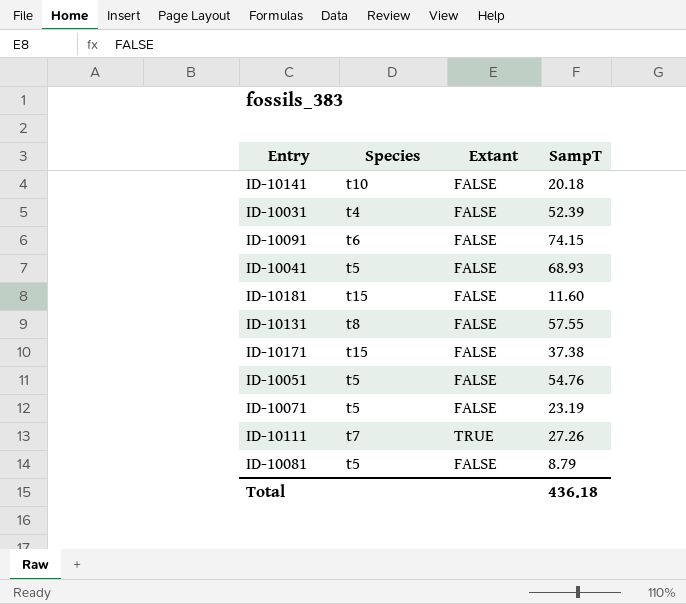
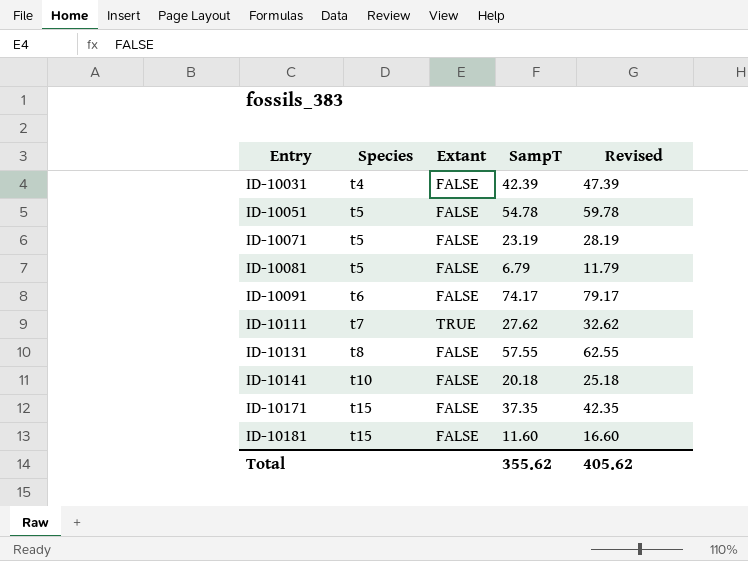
row order: none -> Entry ascending
column Revised | formula: none -> [SampT] + 5
row ID-10041: t5 | FALSE | 68.93 -> none
ID-10031 | SampT: 52.39 -> 42.39
ID-10051 | SampT: 54.76 -> 54.78
ID-10081 | SampT: 8.79 -> 6.79
ID-10091 | SampT: 74.15 -> 74.17
ID-10111 | SampT: 27.26 -> 27.62
ID-10171 | SampT: 37.38 -> 37.35
Total | SampT: 436.18 -> 355.62

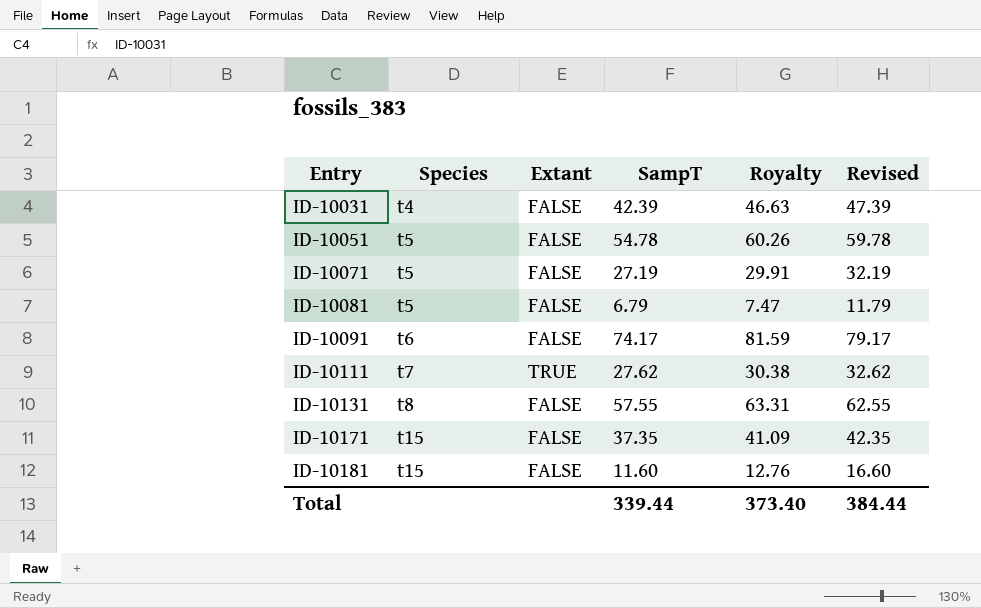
column Royalty | formula: none -> [SampT] * 1.1
row ID-10141: t10 | FALSE | 20.18 | 25.18 -> none
ID-10071 | SampT: 23.19 -> 27.19
ID-10071 | Revised: 28.19 -> 32.19
Total | SampT: 355.62 -> 339.44
Total | Revised: 405.62 -> 384.44

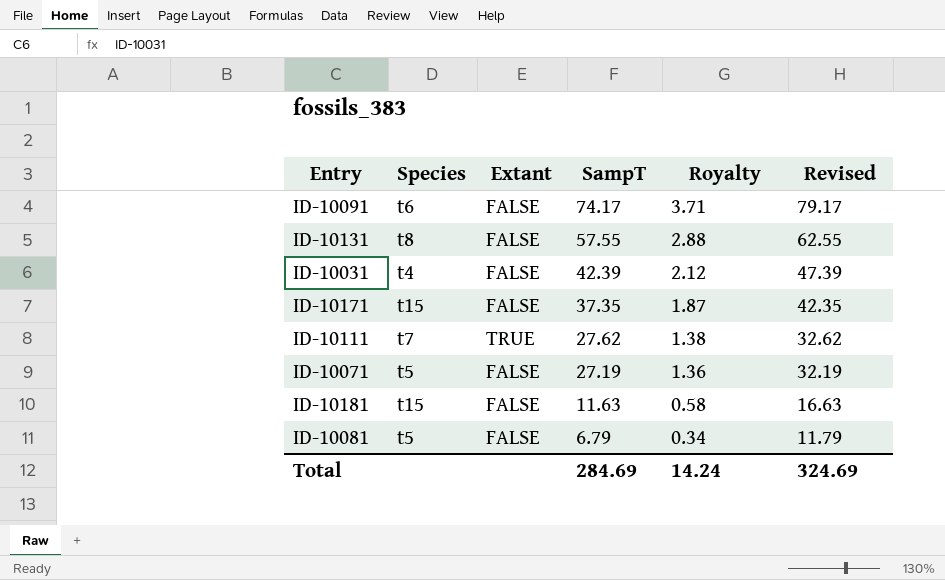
row order: Entry ascending -> SampT descending
column Royalty | formula: [SampT] * 1.1 -> [SampT] * 0.05
row ID-10051: t5 | FALSE | 54.78 | 60.26 | 59.78 -> none
ID-10181 | SampT: 11.60 -> 11.63
ID-10181 | Revised: 16.60 -> 16.63
Total | SampT: 339.44 -> 284.69
Total | Royalty: 373.40 -> 14.24
Total | Revised: 384.44 -> 324.69

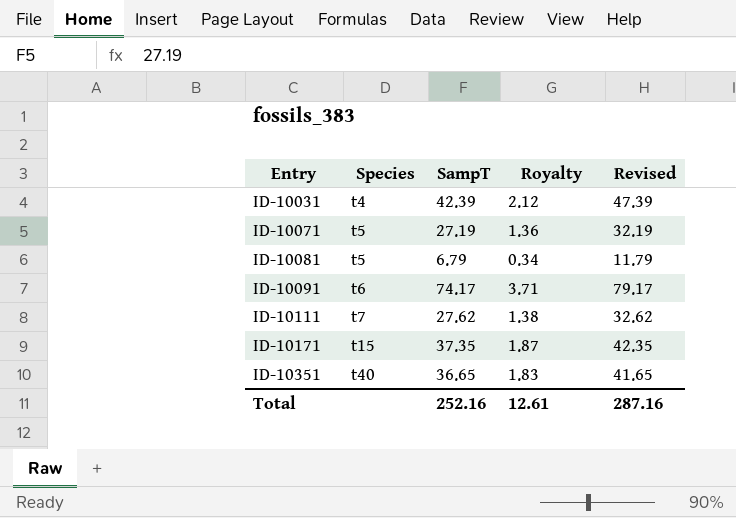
row order: SampT descending -> Entry ascending
column Extant | position: 3 -> none
row ID-10131: t8 | FALSE | 57.55 | 2.88 | 62.55 -> none
row ID-10181: t15 | FALSE | 11.63 | 0.58 | 16.63 -> none
row ID-10351: none -> t40 | 36.65 | 1.83 | 41.65
Total | SampT: 284.69 -> 252.16
Total | Royalty: 14.24 -> 12.61
Total | Revised: 324.69 -> 287.16

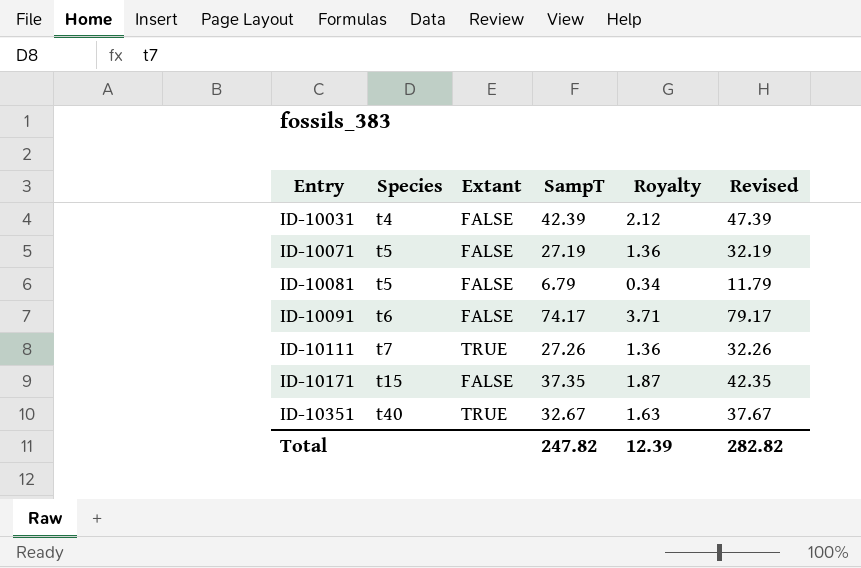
column Extant | position: none -> 3
ID-10111 | SampT: 27.62 -> 27.26
ID-10111 | Royalty: 1.38 -> 1.36
ID-10111 | Revised: 32.62 -> 32.26
ID-10351 | SampT: 36.65 -> 32.67
ID-10351 | Royalty: 1.83 -> 1.63
ID-10351 | Revised: 41.65 -> 37.67
Total | SampT: 252.16 -> 247.82
Total | Royalty: 12.61 -> 12.39
Total | Revised: 287.16 -> 282.82

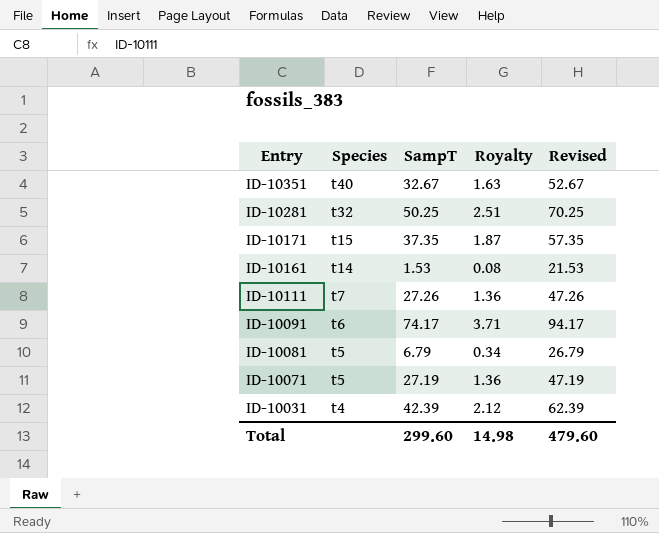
row order: Entry ascending -> Entry descending
column Extant | position: 3 -> none
column Revised | formula: [SampT] + 5 -> [SampT] + 20
row ID-10281: none -> t32 | 50.25 | 2.51 | 70.25
row ID-10161: none -> t14 | 1.53 | 0.08 | 21.53
Total | SampT: 247.82 -> 299.60
Total | Royalty: 12.39 -> 14.98
Total | Revised: 282.82 -> 479.60

